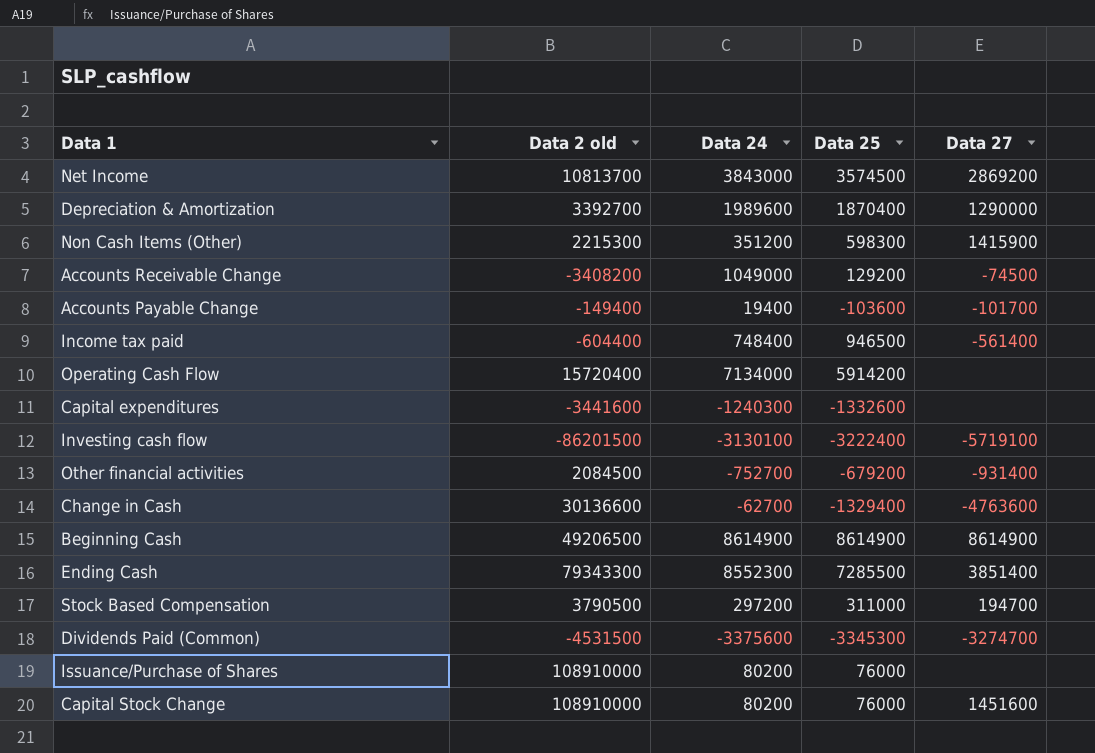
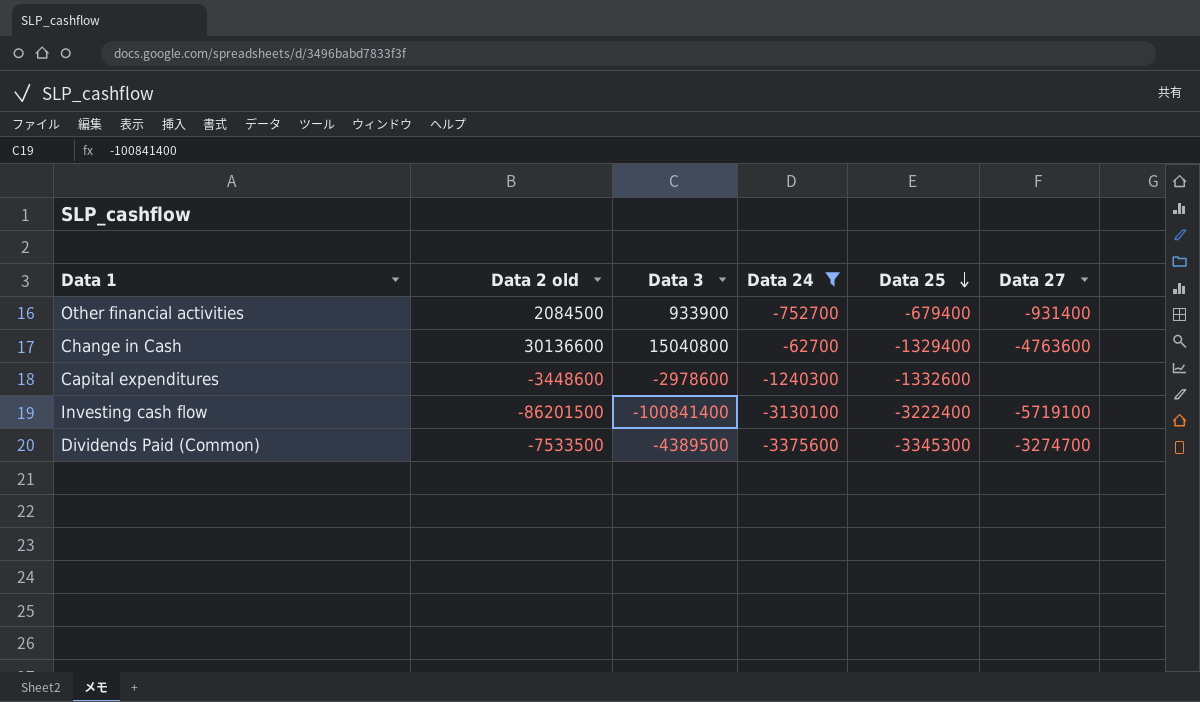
filter: none -> Data 24 <= -62700
row order: none -> Data 25 descending
column Data 3 | position: none -> 3
Other financial activities | Data 25: -679200 -> -679400
Capital expenditures | Data 2 old: -3441600 -> -3448600
Dividends Paid (Common) | Data 2 old: -4531500 -> -7533500

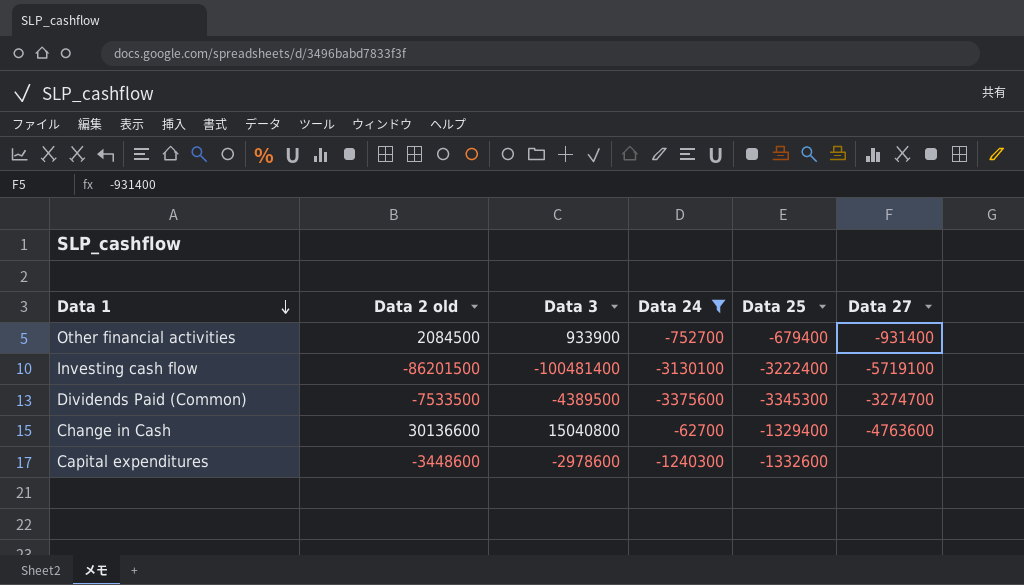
row order: Data 25 descending -> Data 1 descending
Investing cash flow | Data 3: -100841400 -> -100481400

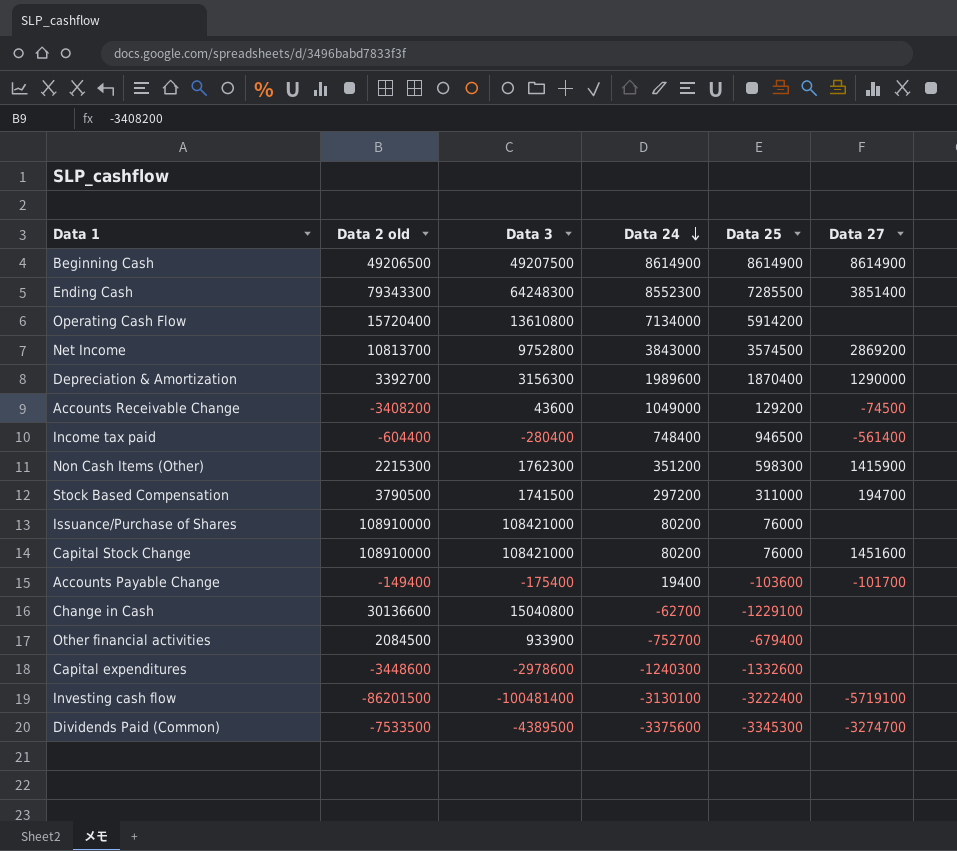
filter: Data 24 <= -62700 -> none
row order: Data 1 descending -> Data 24 descending
Change in Cash | Data 25: -1329400 -> -1229100
Change in Cash | Data 27: -4763600 -> none
Other financial activities | Data 27: -931400 -> none

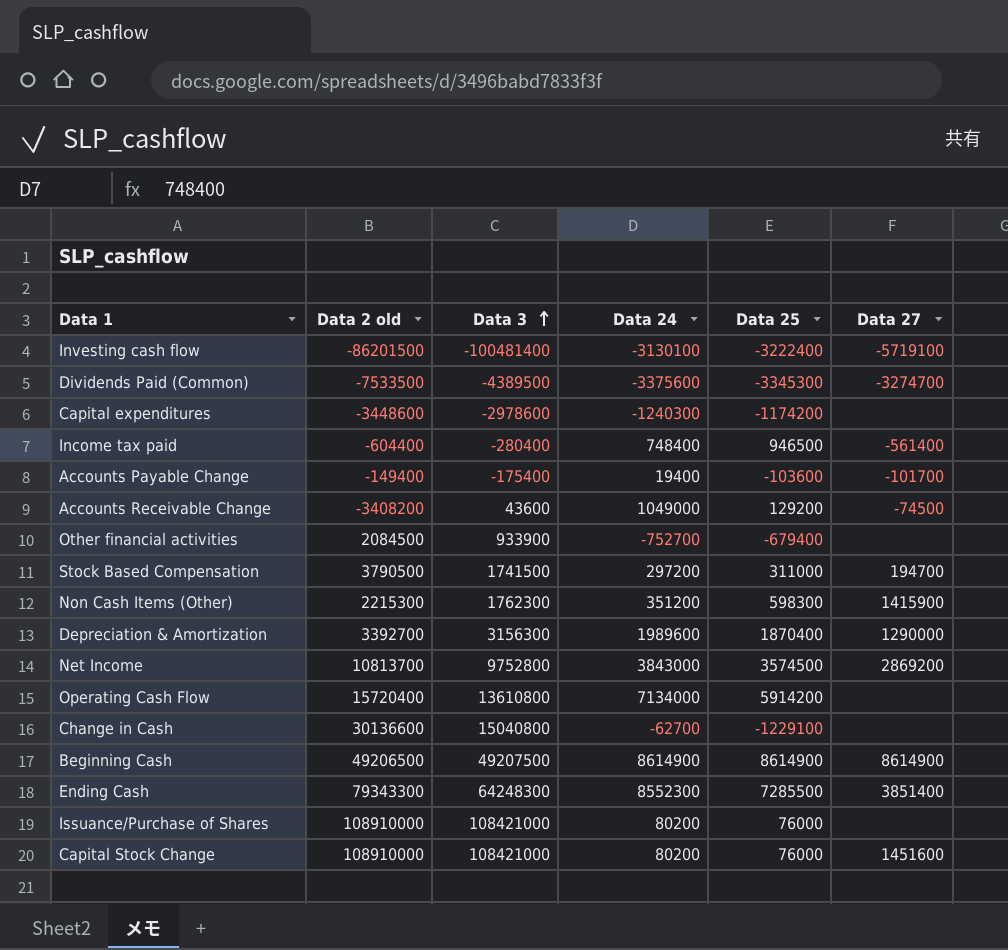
row order: Data 24 descending -> Data 3 ascending
Capital expenditures | Data 25: -1332600 -> -1174200

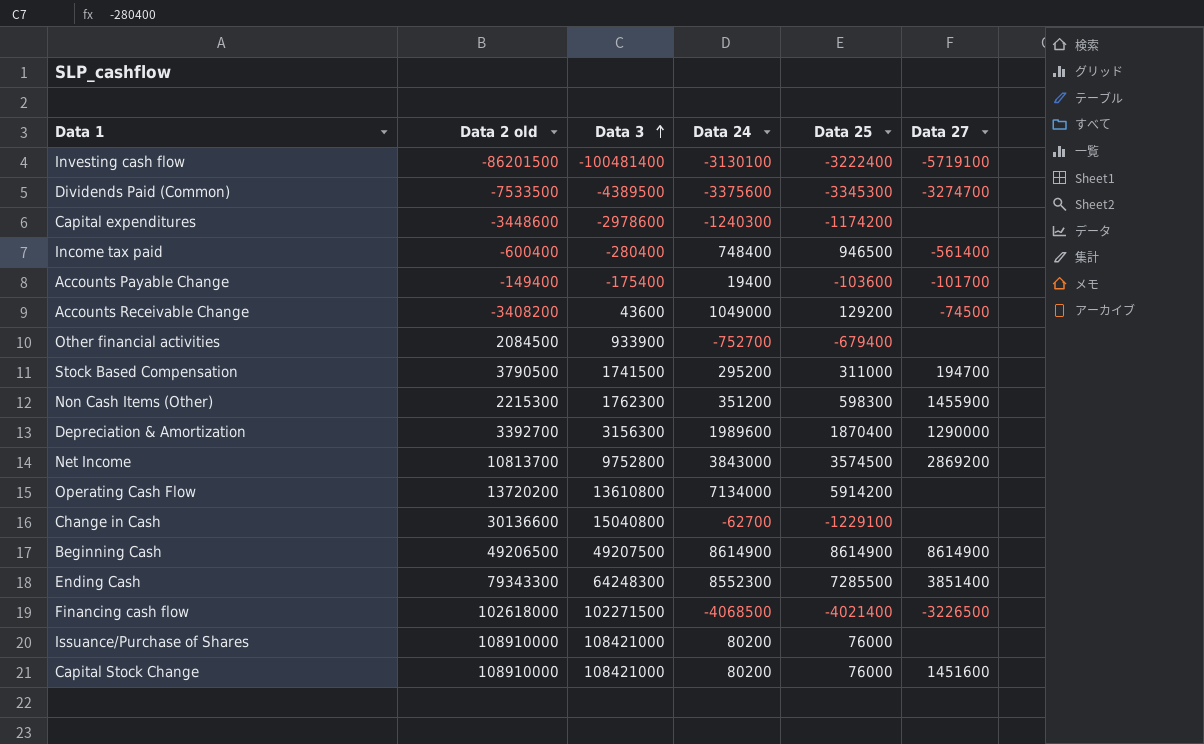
Income tax paid | Data 2 old: -604400 -> -600400
Stock Based Compensation | Data 24: 297200 -> 295200
Non Cash Items (Other) | Data 27: 1415900 -> 1455900
Operating Cash Flow | Data 2 old: 15720400 -> 13720200
row Financing cash flow: none -> 102618000 | 102271500 | -4068500 | -4021400 | -3226500

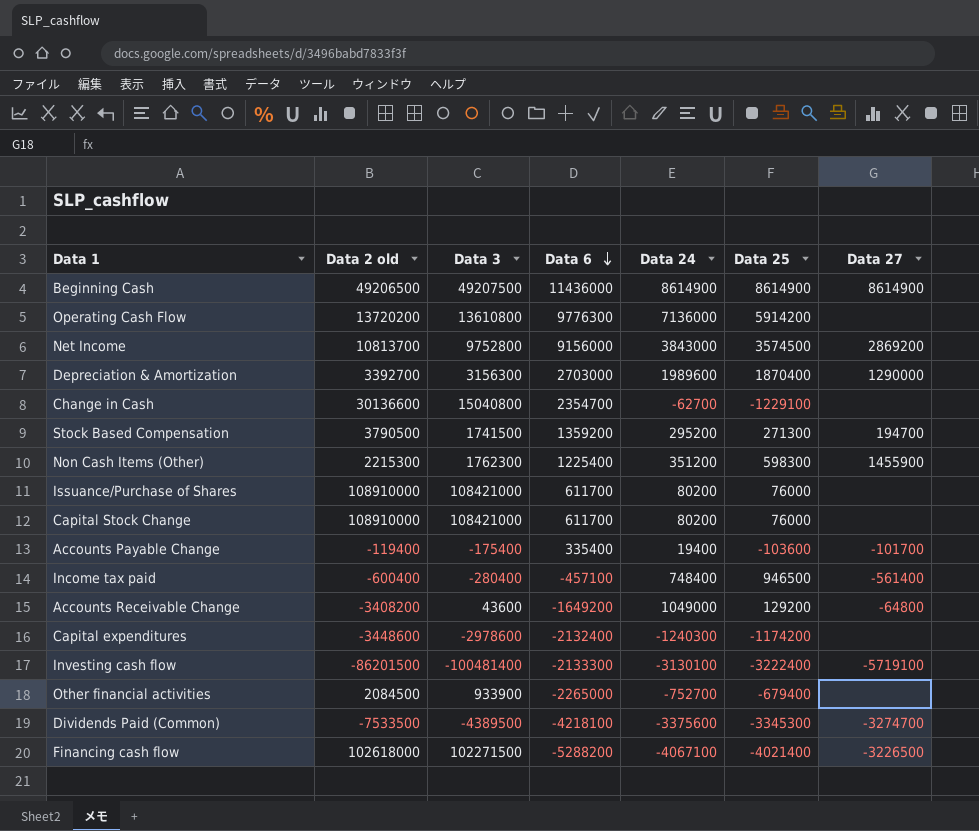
row order: Data 3 ascending -> Data 6 descending
column Data 6 | position: none -> 4
row Ending Cash: 79343300 | 64248300 | 8552300 | 7285500 | 3851400 -> none
Operating Cash Flow | Data 24: 7134000 -> 7136000
Stock Based Compensation | Data 25: 311000 -> 271300
Capital Stock Change | Data 27: 1451600 -> none
Accounts Payable Change | Data 2 old: -149400 -> -119400
Accounts Receivable Change | Data 27: -74500 -> -64800
Financing cash flow | Data 24: -4068500 -> -4067100

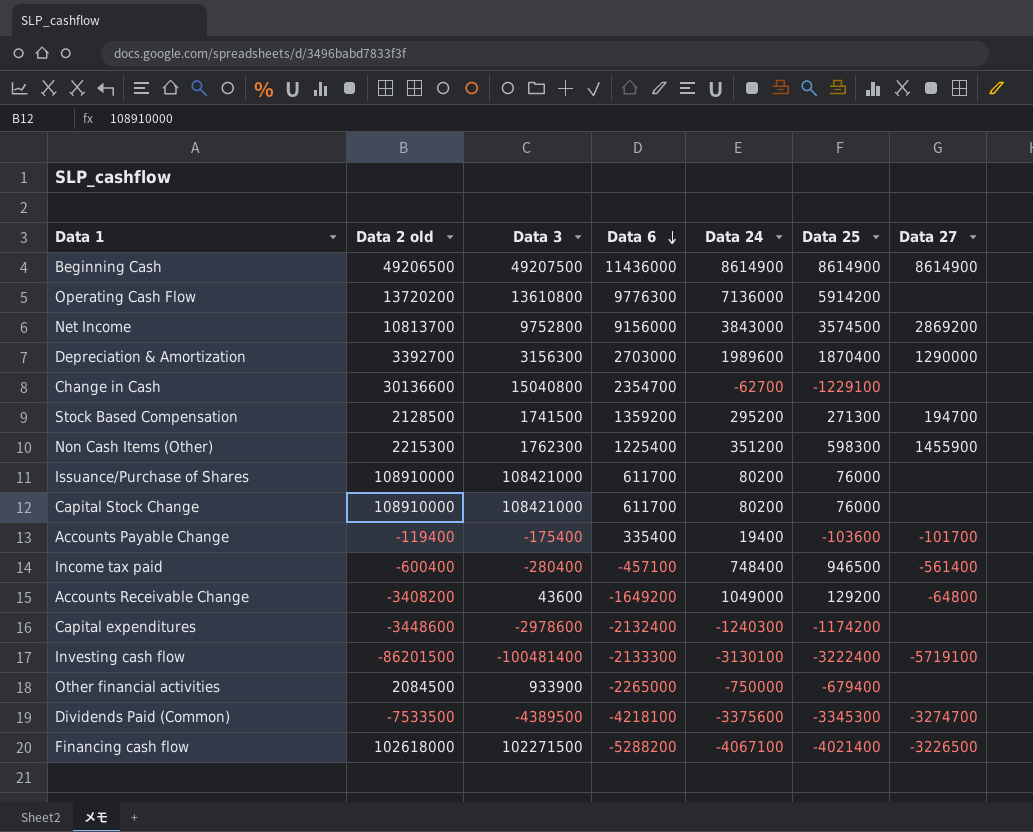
Stock Based Compensation | Data 2 old: 3790500 -> 2128500
Other financial activities | Data 24: -752700 -> -750000

